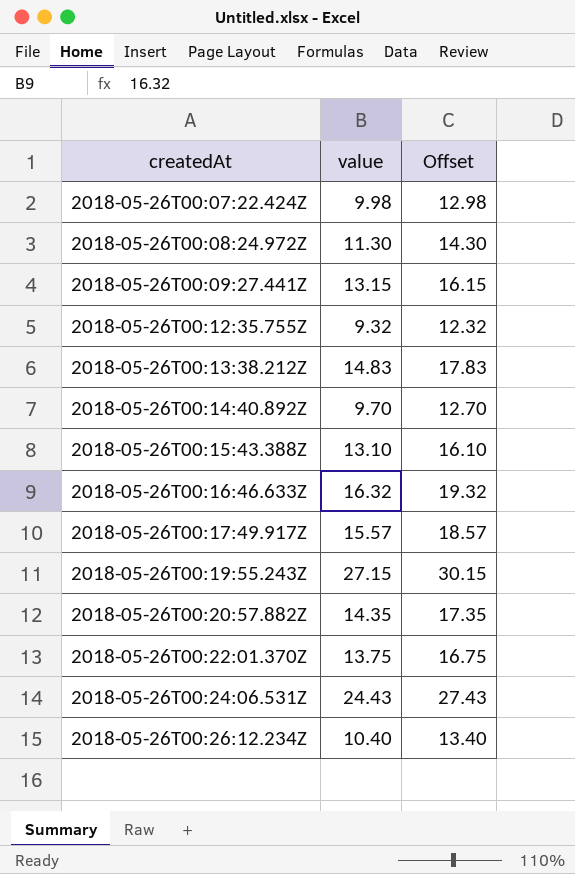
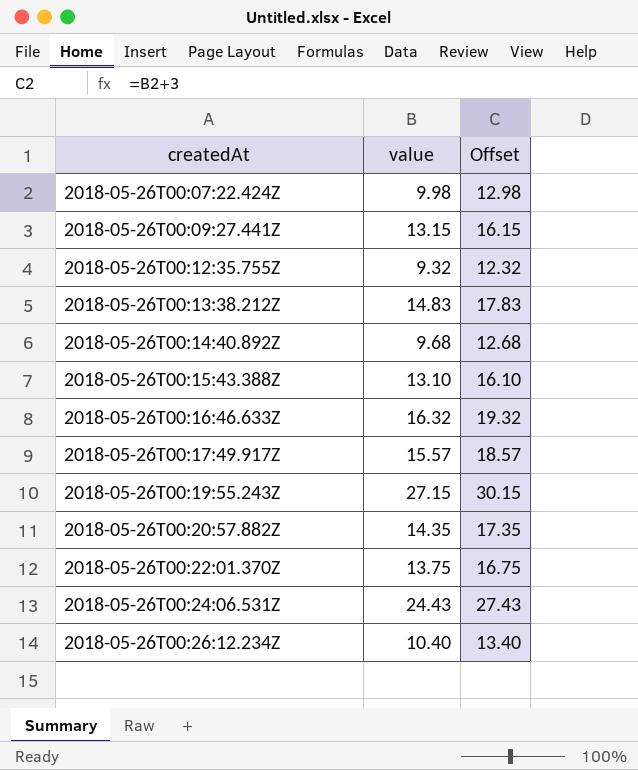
row 2018-05-26T00:08:24.972Z: 11.30 | 14.30 -> none
2018-05-26T00:14:40.892Z | value: 9.70 -> 9.68
2018-05-26T00:14:40.892Z | Offset: 12.70 -> 12.68

